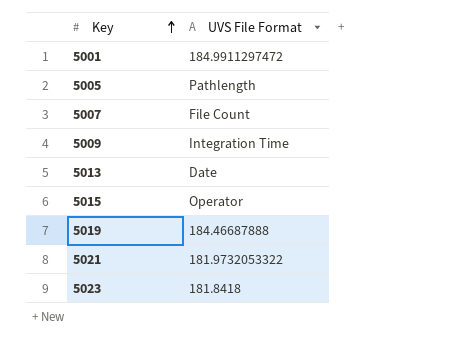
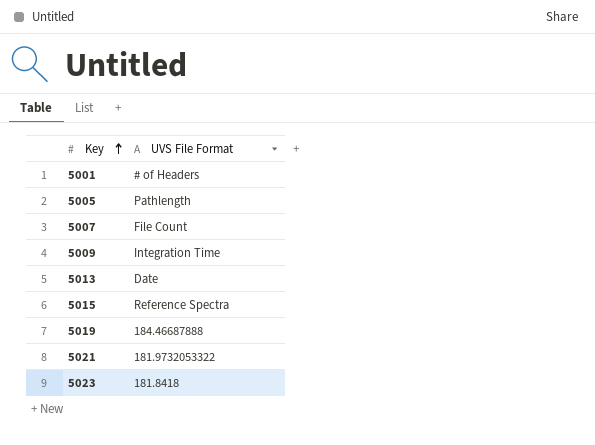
5001 | UVS File Format: 184.9911297472 -> # of Headers
5015 | UVS File Format: Operator -> Reference Spectra

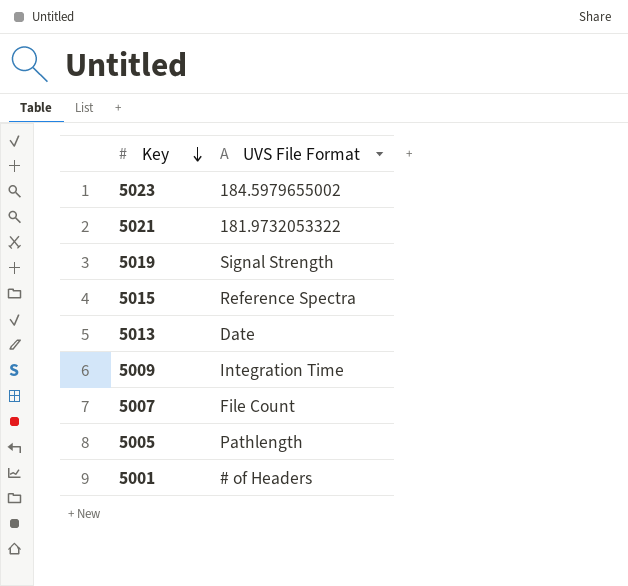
row order: Key ascending -> Key descending
5023 | UVS File Format: 181.8418 -> 184.5979655002
5019 | UVS File Format: 184.46687888 -> Signal Strength

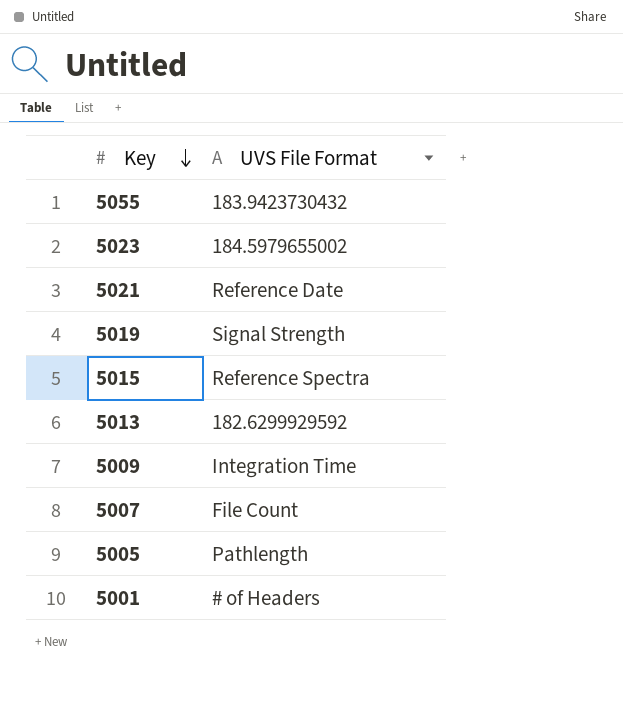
row 5055: none -> 183.9423730432
5021 | UVS File Format: 181.9732053322 -> Reference Date
5013 | UVS File Format: Date -> 182.6299929592

